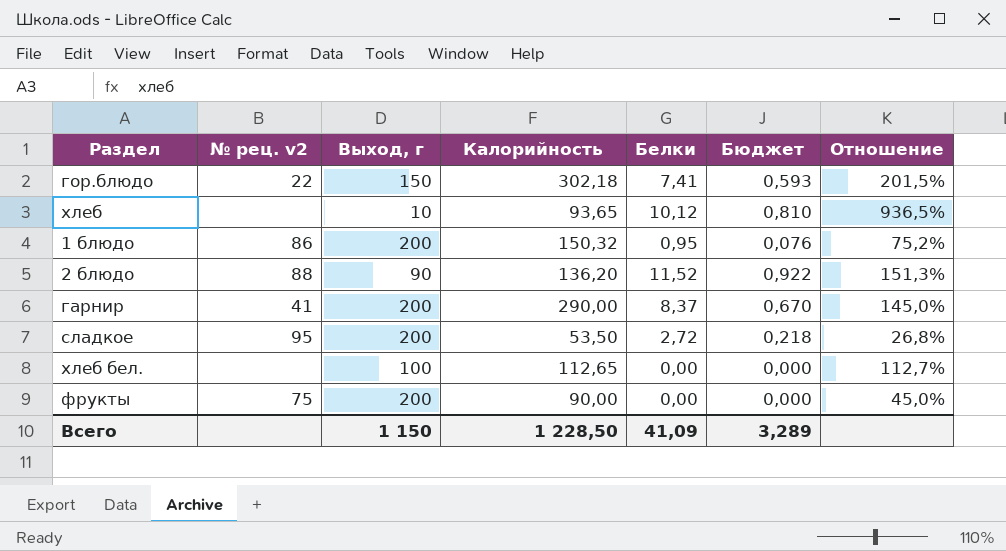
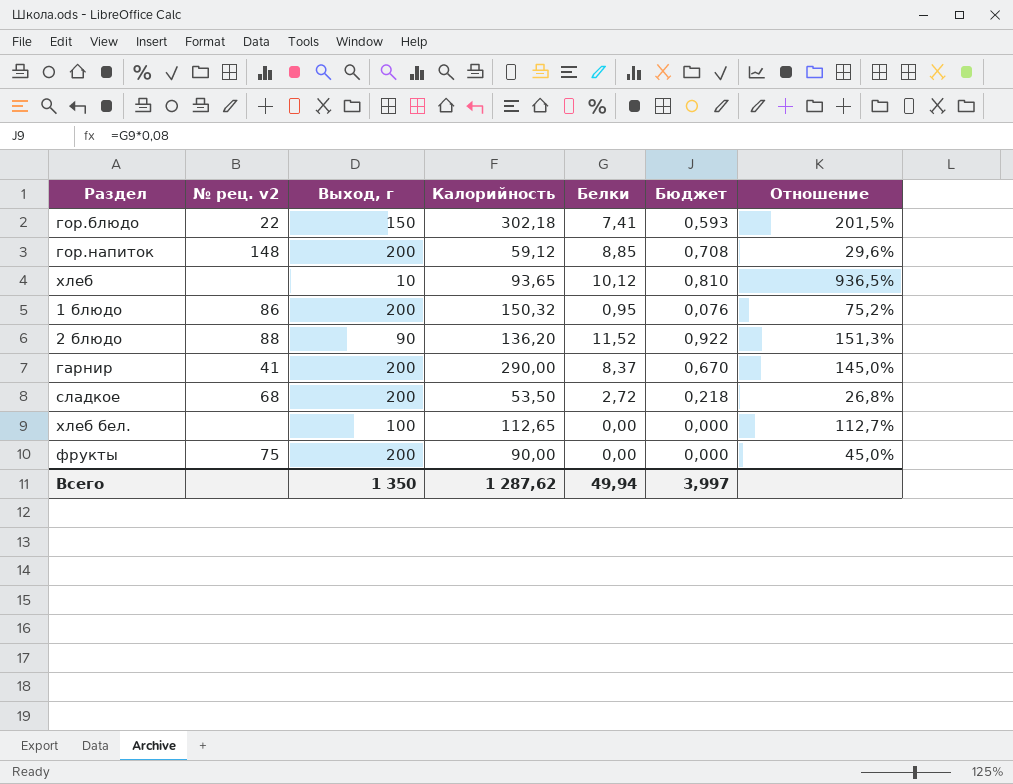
row гор.напиток: none -> 148 | 200 | 59,12 | 8,85 | 0,708 | 29,6%
сладкое | № рец. v2: 95 -> 68
Всего | Выход, г: 1 150 -> 1 350
Всего | Калорийность: 1 228,50 -> 1 287,62
Всего | Белки: 41,09 -> 49,94
Всего | Бюджет: 3,289 -> 3,997

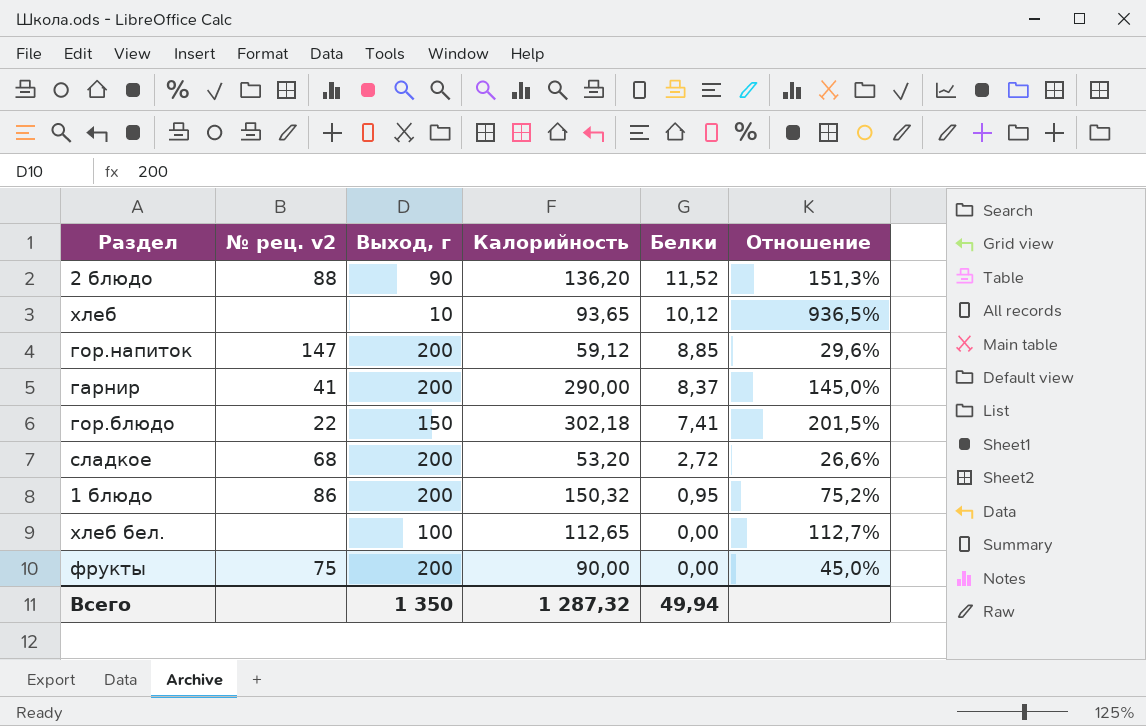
row order: none -> Белки descending
column Бюджет | formula: [Белки] * 0,08 -> none
гор.напиток | № рец. v2: 148 -> 147
сладкое | Калорийность: 53,50 -> 53,20
сладкое | Отношение: 26,8% -> 26,6%
Всего | Калорийность: 1 287,62 -> 1 287,32

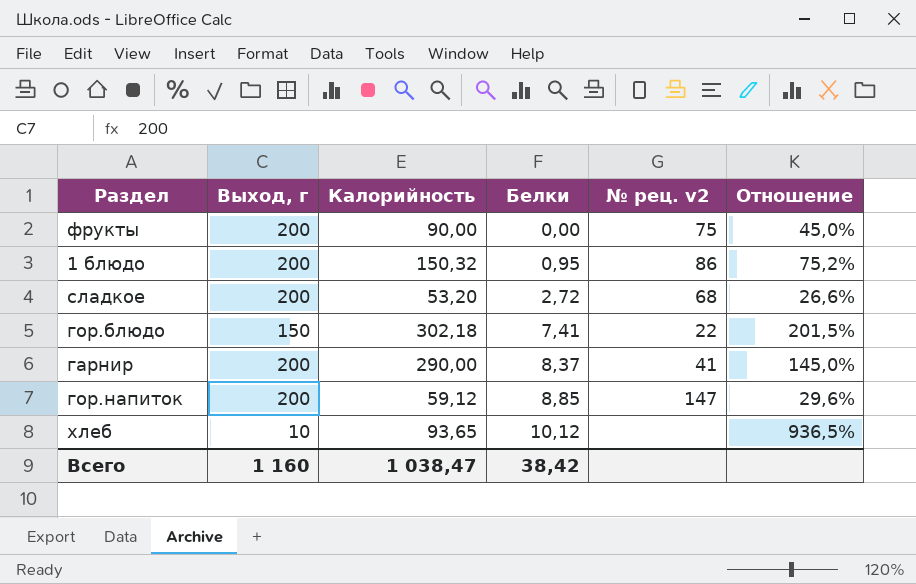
row order: Белки descending -> Белки ascending
column № рец. v2 | position: 2 -> 5
row 2 блюдо: 88 | 90 | 136,20 | 11,52 | 151,3% -> none
row хлеб бел.: none | 100 | 112,65 | 0,00 | 112,7% -> none
Всего | Выход, г: 1 350 -> 1 160
Всего | Калорийность: 1 287,32 -> 1 038,47
Всего | Белки: 49,94 -> 38,42

